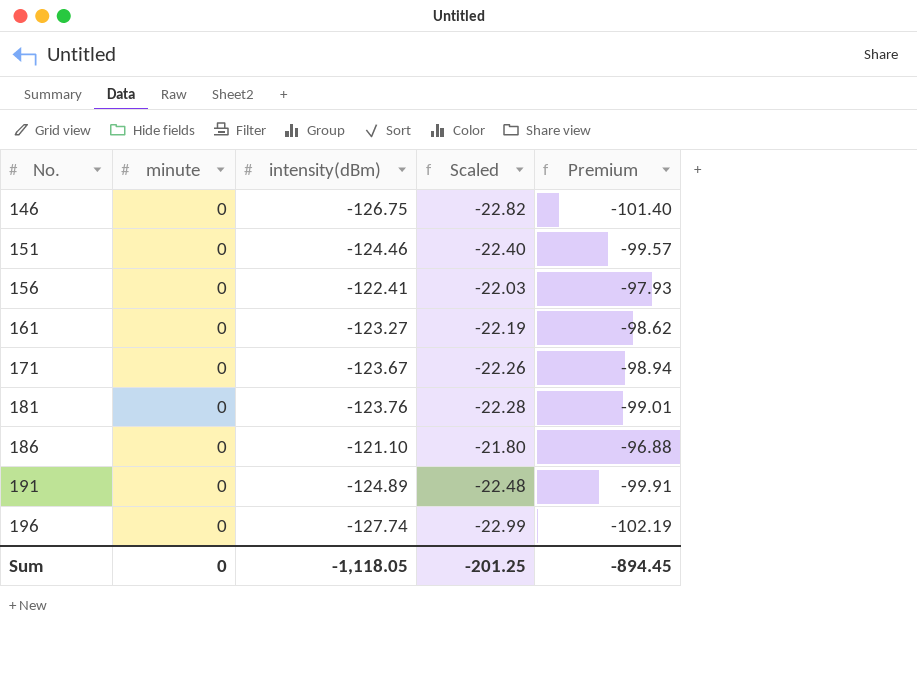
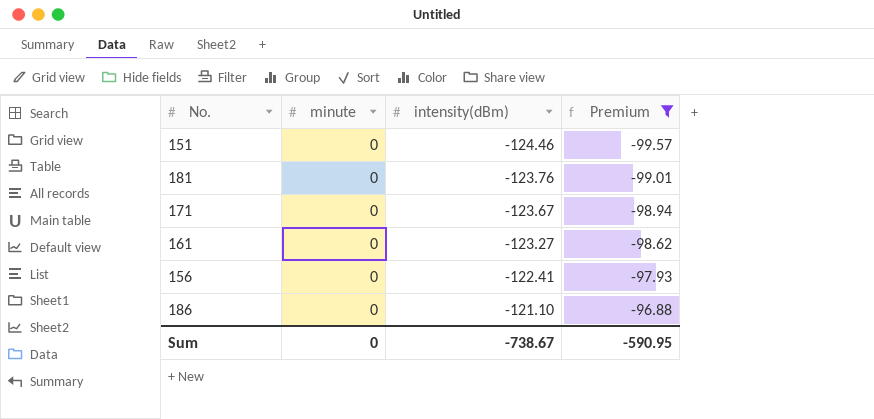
filter: none -> Premium >= -99.57
row order: No. ascending -> intensity(dBm) ascending
column Scaled | formula: [intensity(dBm)] * 0.18 -> none
Sum | intensity(dBm): -1,118.05 -> -738.67
Sum | Premium: -894.45 -> -590.95

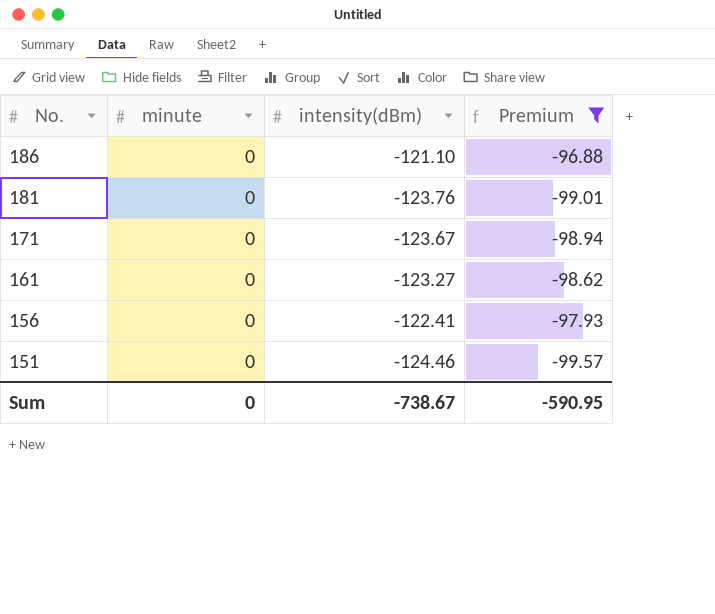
row order: intensity(dBm) ascending -> No. descending

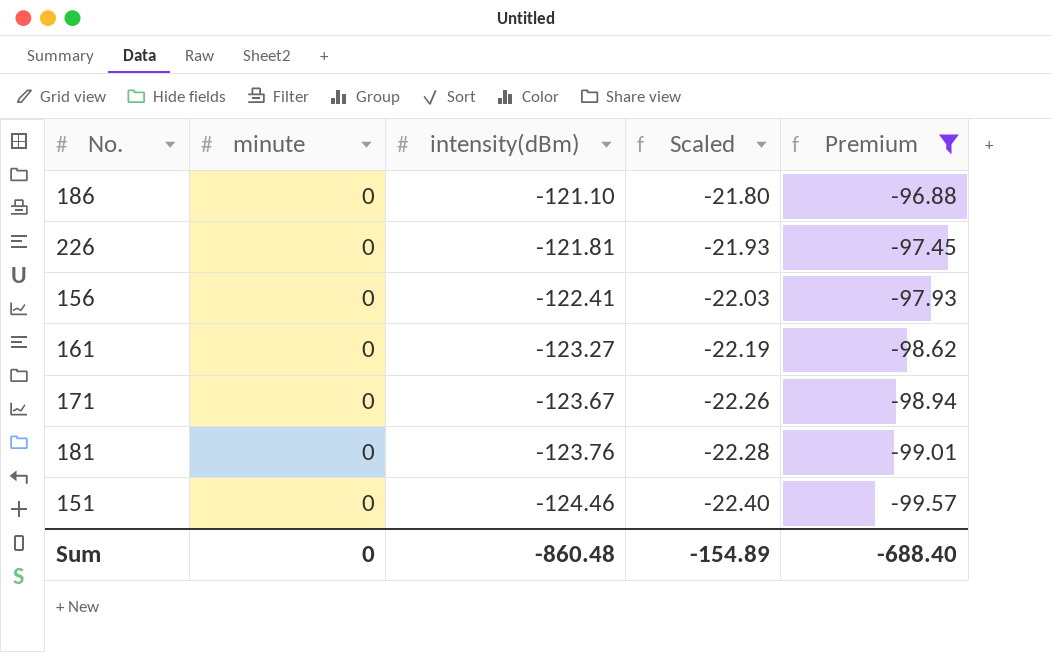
row order: No. descending -> intensity(dBm) descending
column Scaled | formula: none -> [intensity(dBm)] * 0.18
row 226: none -> 0 | -121.81 | -21.93 | -97.45
Sum | intensity(dBm): -738.67 -> -860.48
Sum | Premium: -590.95 -> -688.40

